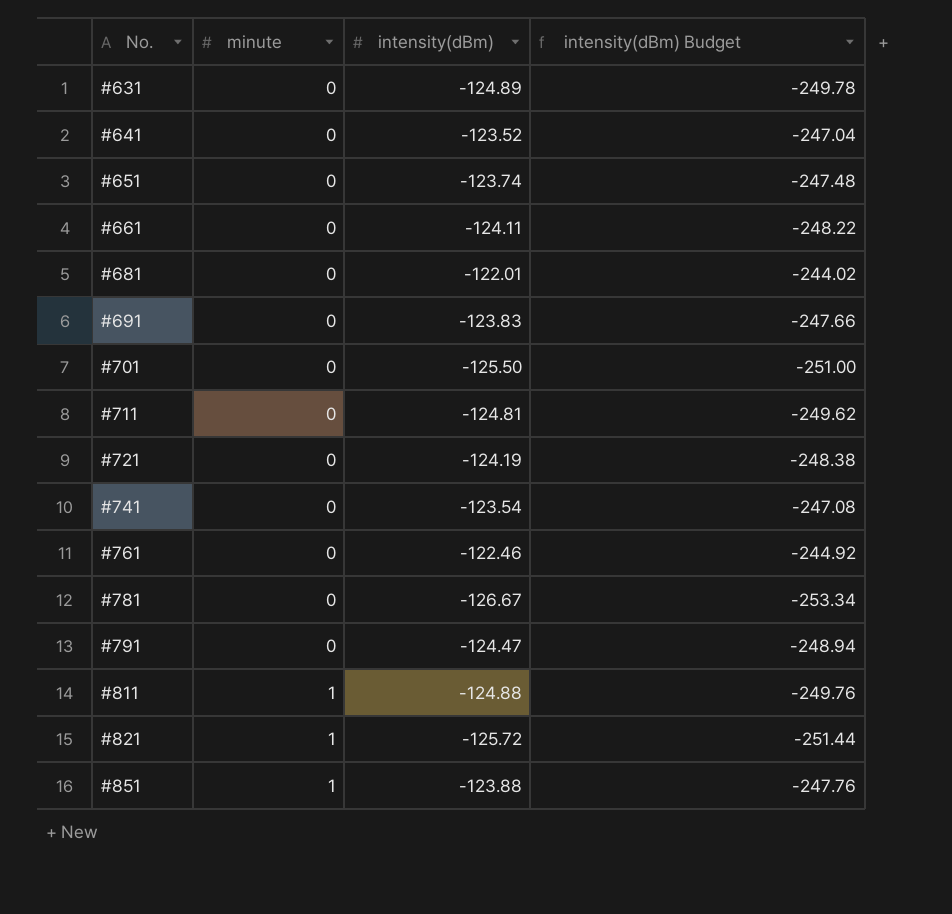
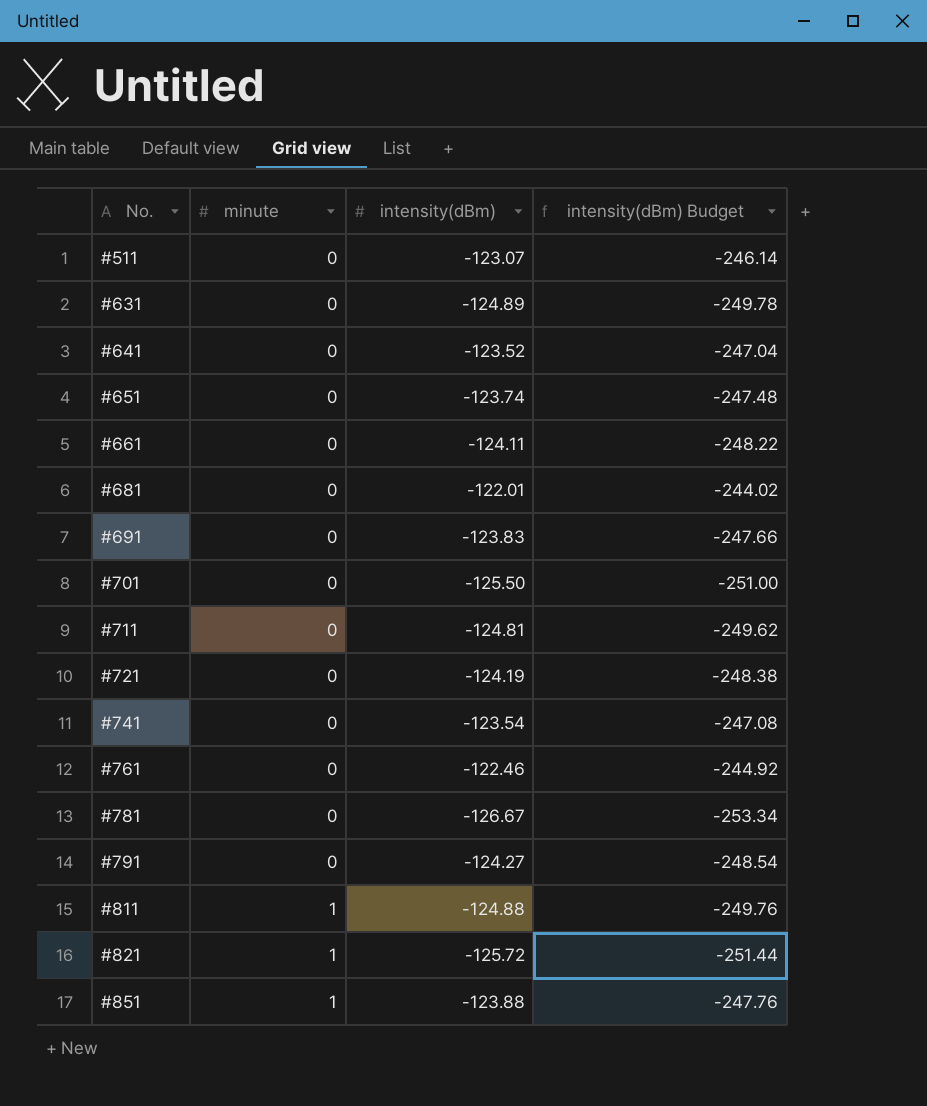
row #511: none -> 0 | -123.07 | -246.14
#791 | intensity(dBm): -124.47 -> -124.27
#791 | intensity(dBm) Budget: -248.94 -> -248.54

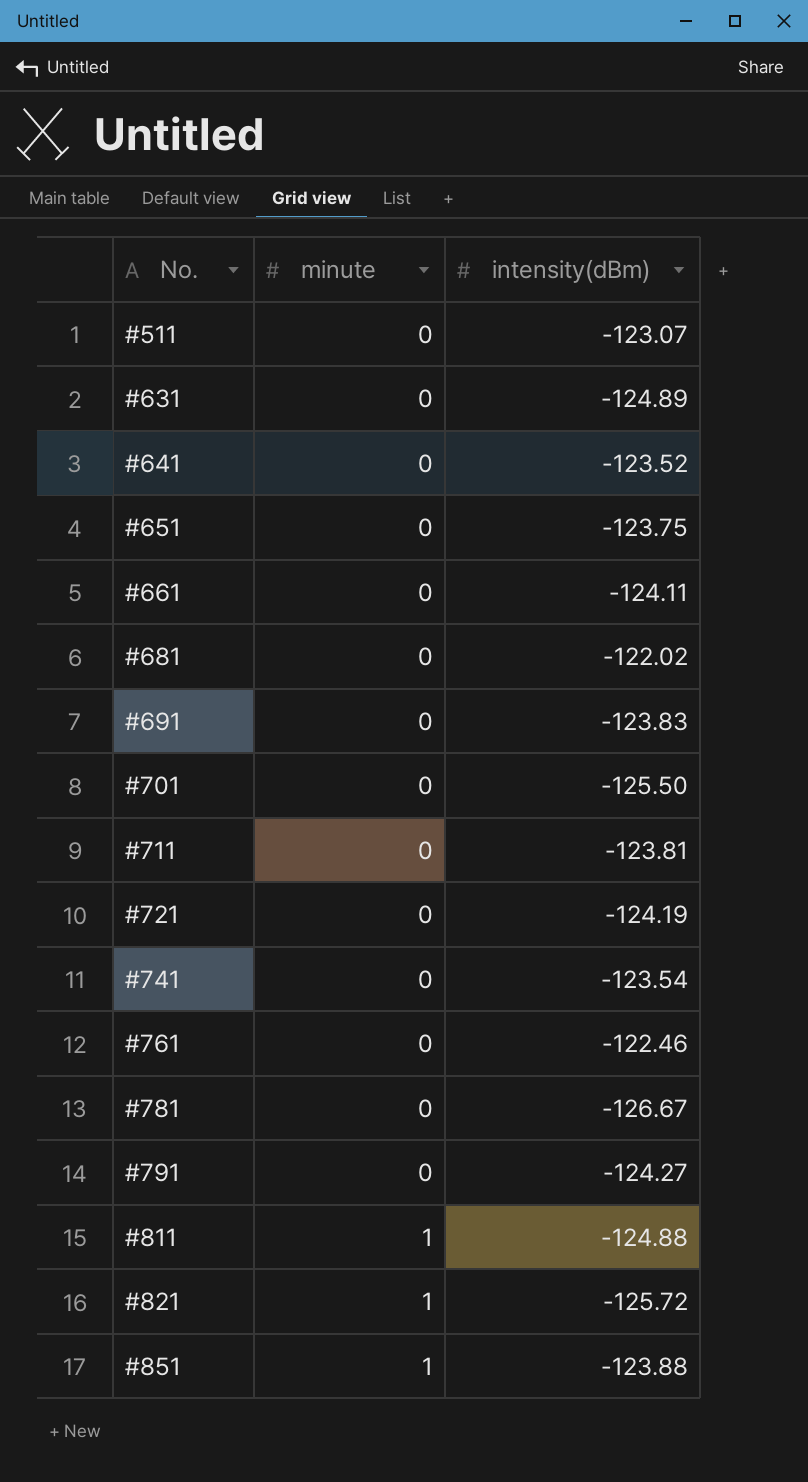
column intensity(dBm) Budget | formula: [intensity(dBm)] * 2 -> none
#651 | intensity(dBm): -123.74 -> -123.75
#681 | intensity(dBm): -122.01 -> -122.02
#711 | intensity(dBm): -124.81 -> -123.81

